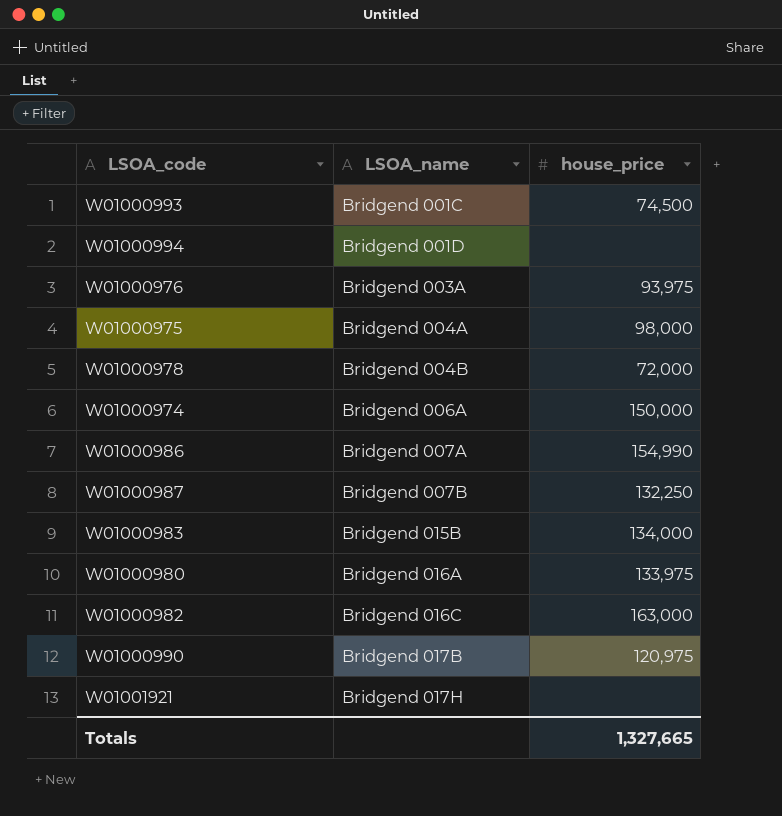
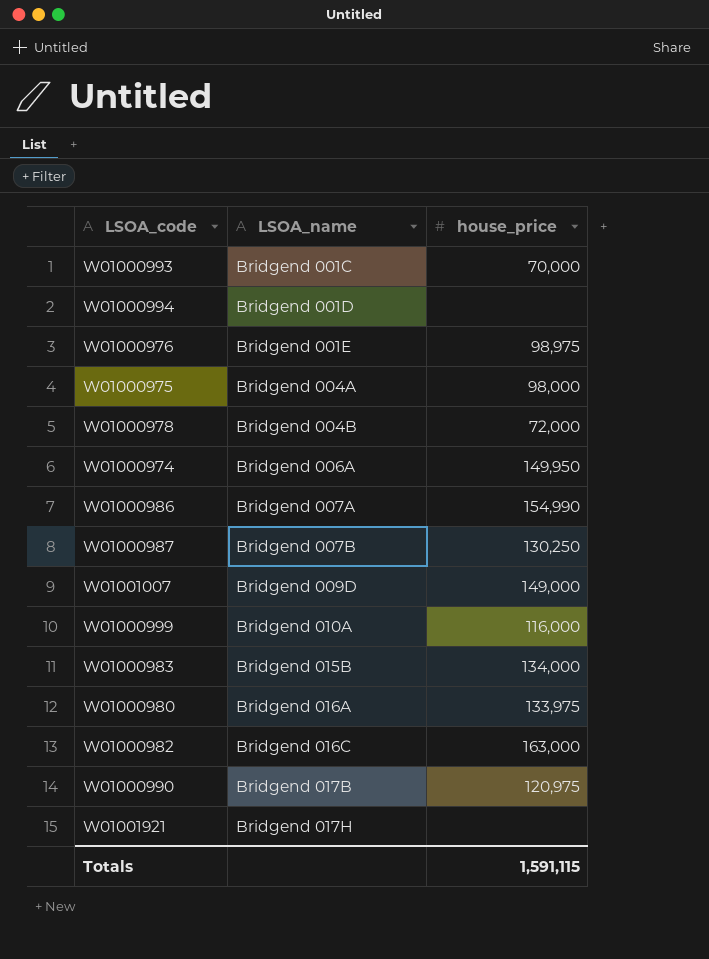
W01000993 | house_price: 74,500 -> 70,000
W01000976 | LSOA_name: Bridgend 003A -> Bridgend 001E
W01000976 | house_price: 93,975 -> 98,975
W01000974 | house_price: 150,000 -> 149,950
W01000987 | house_price: 132,250 -> 130,250
row W01001007: none -> Bridgend 009D | 149,000
row W01000999: none -> Bridgend 010A | 116,000
Totals | house_price: 1,327,665 -> 1,591,115

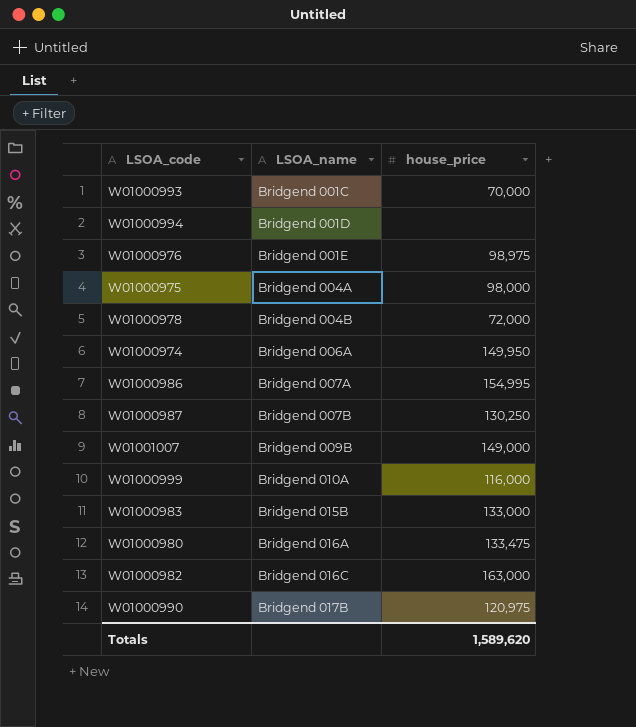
row W01001921: Bridgend 017H | none -> none
W01000986 | house_price: 154,990 -> 154,995
W01001007 | LSOA_name: Bridgend 009D -> Bridgend 009B
W01000983 | house_price: 134,000 -> 133,000
W01000980 | house_price: 133,975 -> 133,475
Totals | house_price: 1,591,115 -> 1,589,620

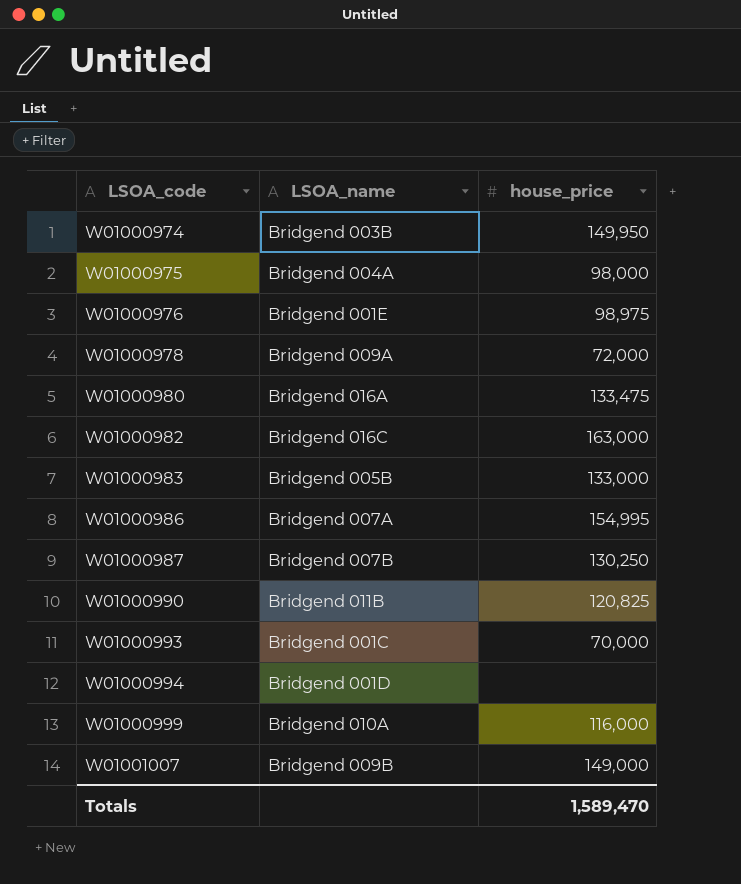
row order: LSOA_name ascending -> LSOA_code ascending
W01000974 | LSOA_name: Bridgend 006A -> Bridgend 003B
W01000978 | LSOA_name: Bridgend 004B -> Bridgend 009A
W01000983 | LSOA_name: Bridgend 015B -> Bridgend 005B
W01000990 | LSOA_name: Bridgend 017B -> Bridgend 011B
W01000990 | house_price: 120,975 -> 120,825
Totals | house_price: 1,589,620 -> 1,589,470

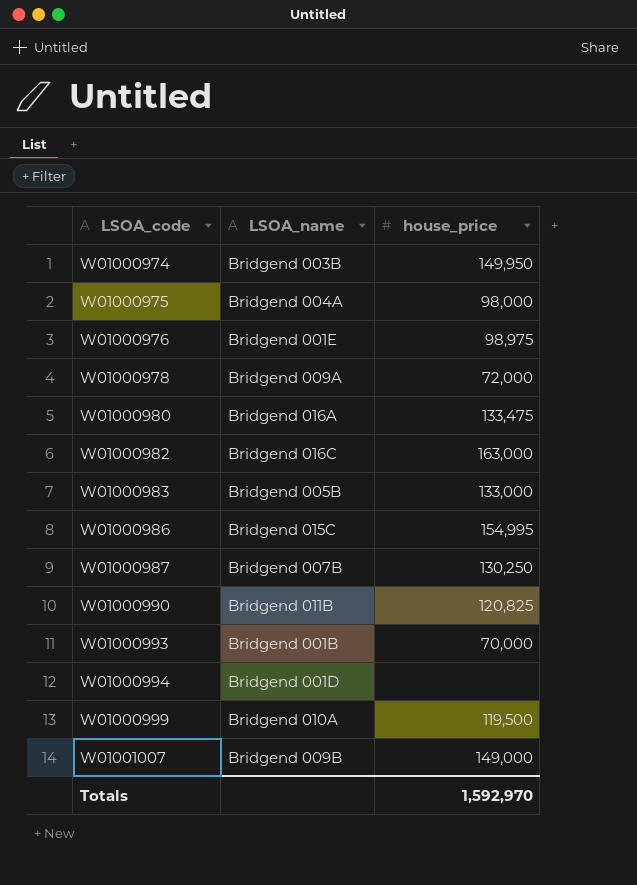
W01000986 | LSOA_name: Bridgend 007A -> Bridgend 015C
W01000993 | LSOA_name: Bridgend 001C -> Bridgend 001B
W01000999 | house_price: 116,000 -> 119,500
Totals | house_price: 1,589,470 -> 1,592,970

